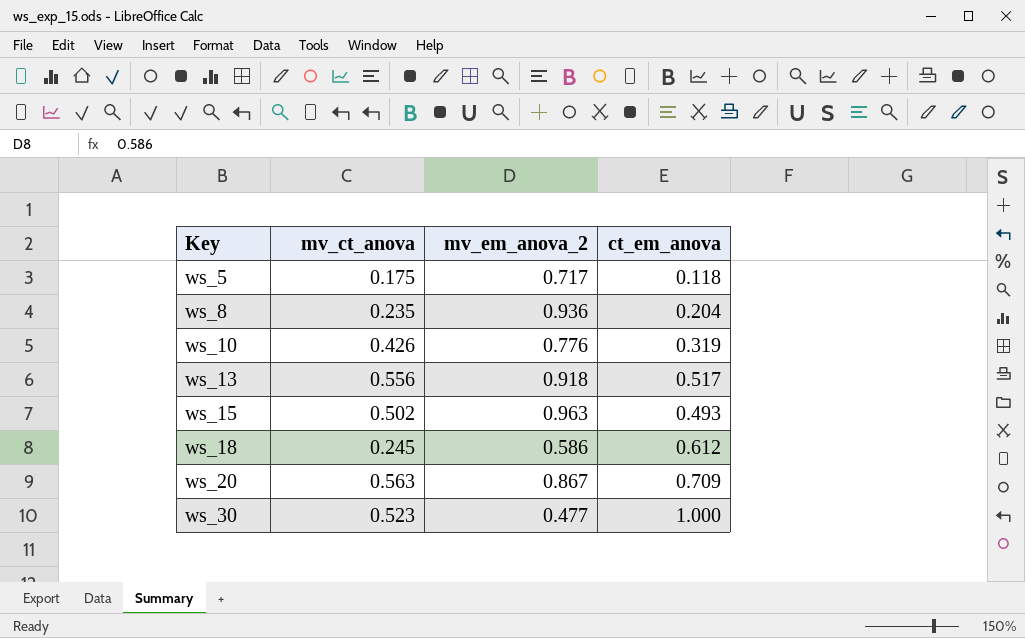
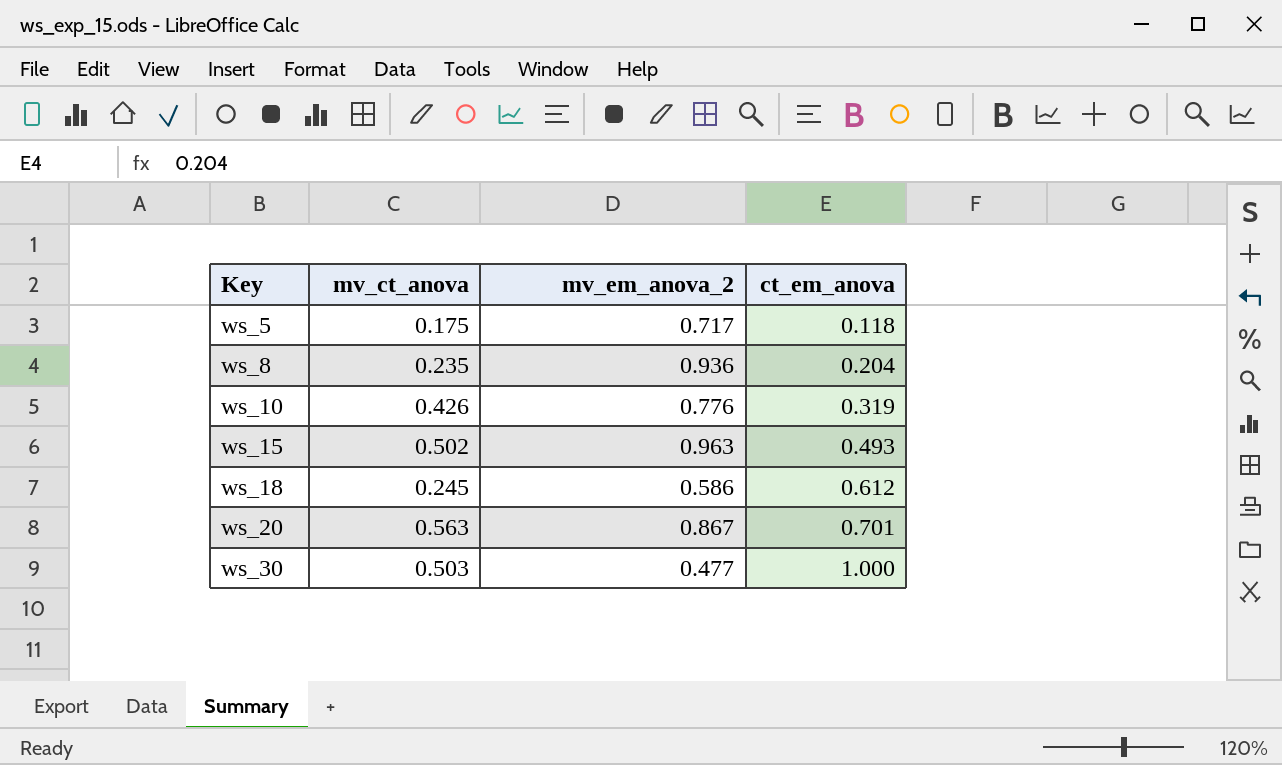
row ws_13: 0.556 | 0.918 | 0.517 -> none
ws_20 | ct_em_anova: 0.709 -> 0.701
ws_30 | mv_ct_anova: 0.523 -> 0.503

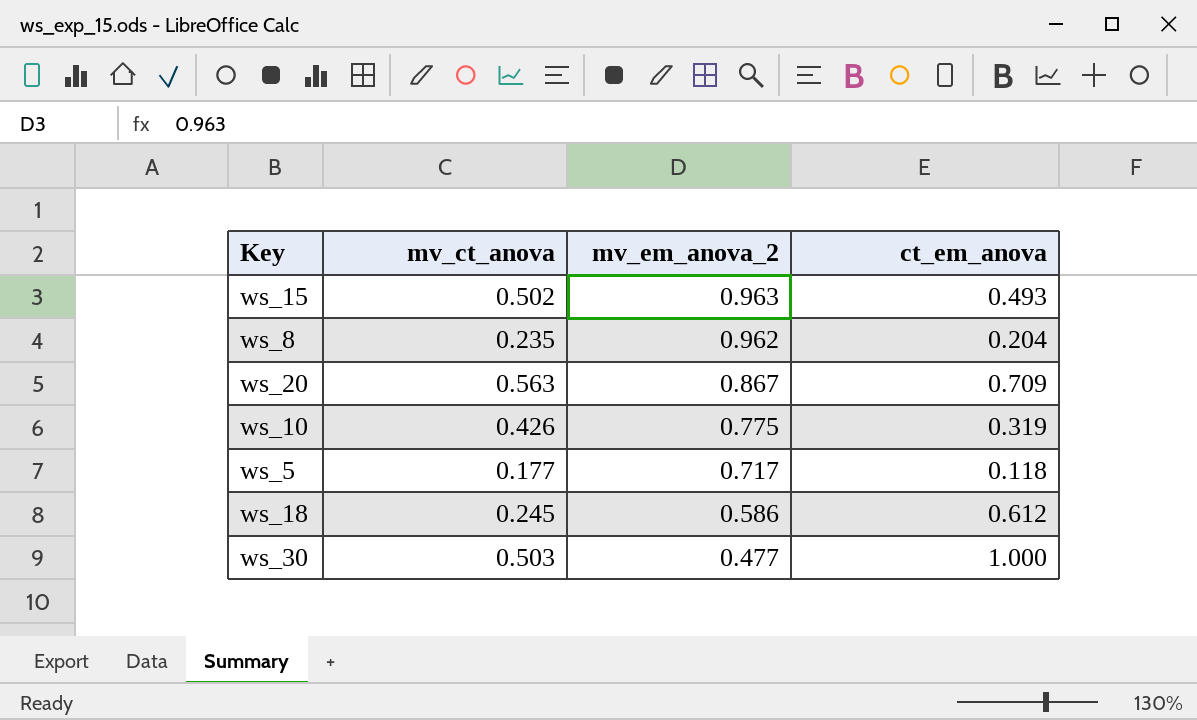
row order: Key ascending -> mv_em_anova_2 descending
ws_8 | mv_em_anova_2: 0.936 -> 0.962
ws_20 | ct_em_anova: 0.701 -> 0.709
ws_10 | mv_em_anova_2: 0.776 -> 0.775
ws_5 | mv_ct_anova: 0.175 -> 0.177

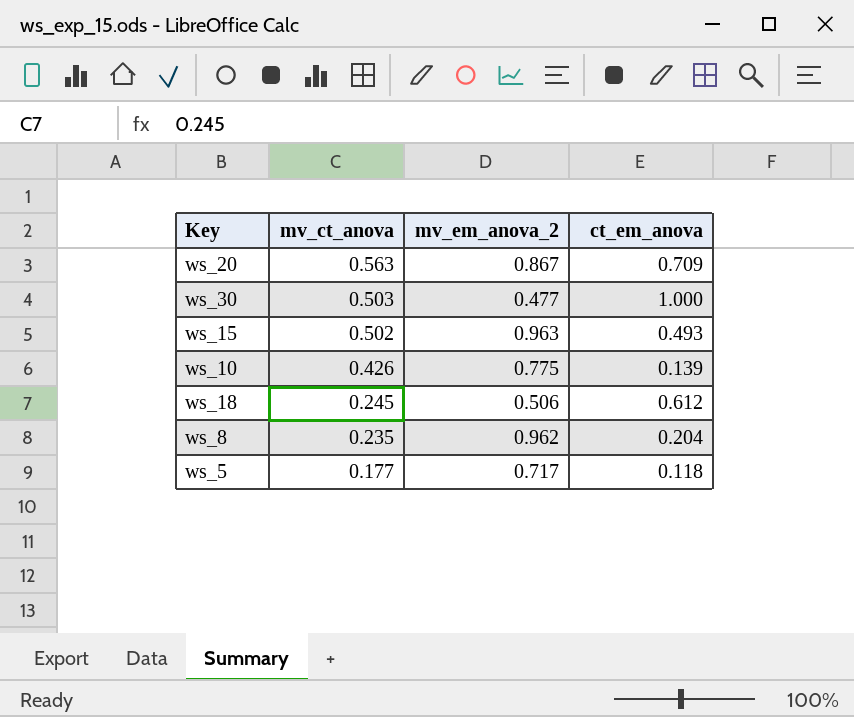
row order: mv_em_anova_2 descending -> mv_ct_anova descending
ws_10 | ct_em_anova: 0.319 -> 0.139
ws_18 | mv_em_anova_2: 0.586 -> 0.506

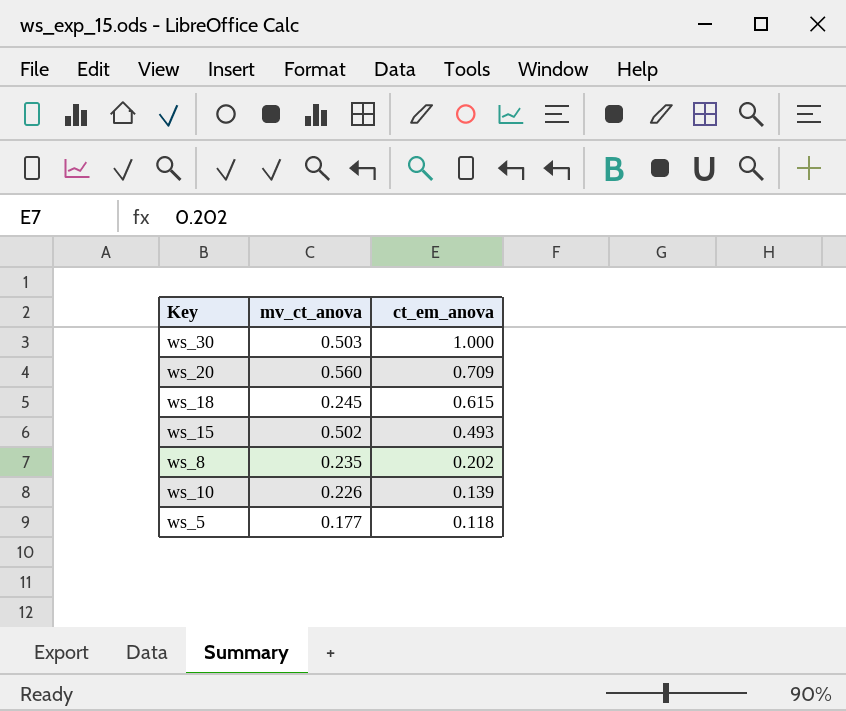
row order: mv_ct_anova descending -> ct_em_anova descending
column mv_em_anova_2 | position: 3 -> none
ws_20 | mv_ct_anova: 0.563 -> 0.560
ws_18 | ct_em_anova: 0.612 -> 0.615
ws_8 | ct_em_anova: 0.204 -> 0.202
ws_10 | mv_ct_anova: 0.426 -> 0.226

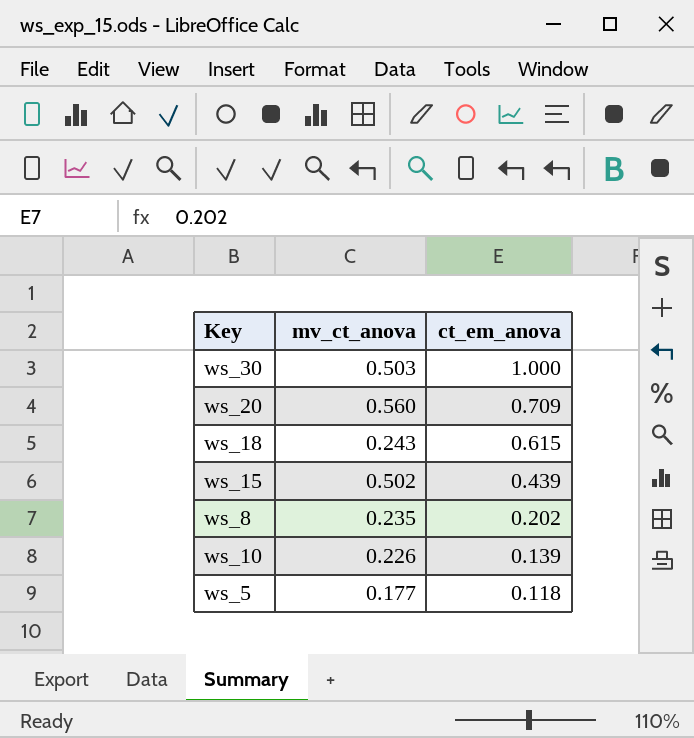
ws_18 | mv_ct_anova: 0.245 -> 0.243
ws_15 | ct_em_anova: 0.493 -> 0.439

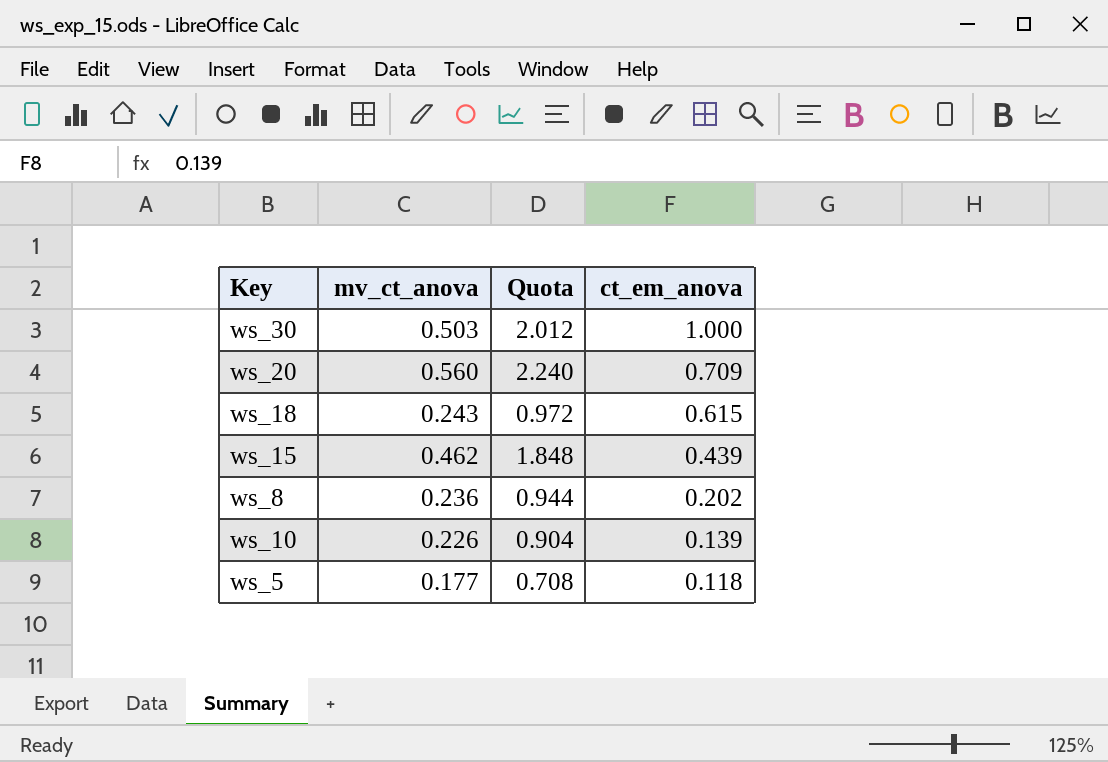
column Quota | formula: none -> [mv_ct_anova] * 4
ws_15 | mv_ct_anova: 0.502 -> 0.462
ws_8 | mv_ct_anova: 0.235 -> 0.236

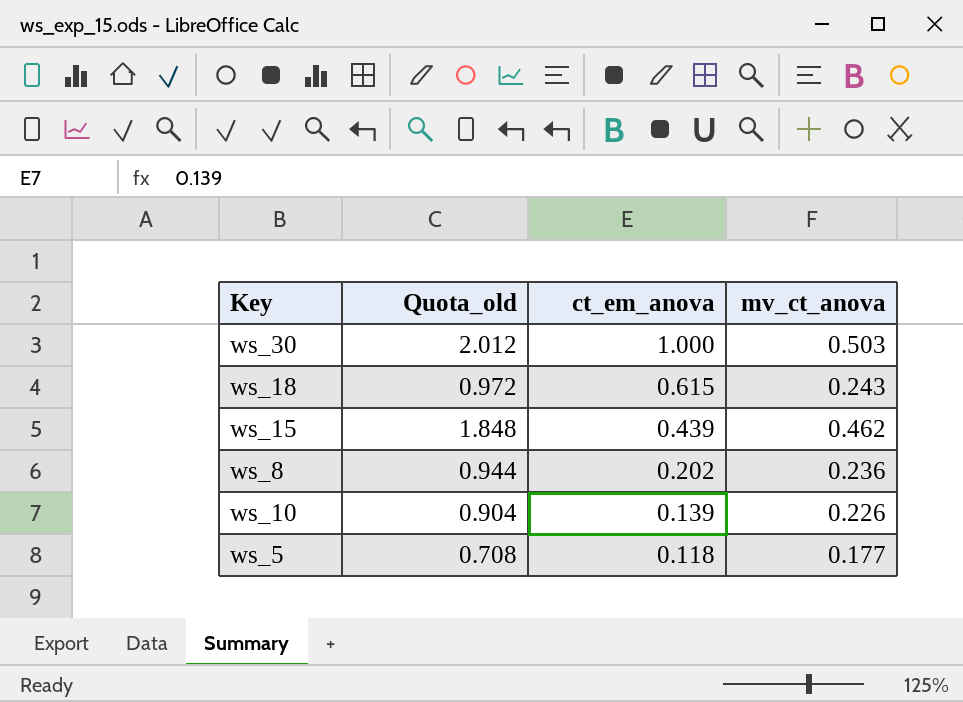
column name: Quota -> Quota_old
column mv_ct_anova | position: 2 -> 4
row ws_20: 0.560 | 2.240 | 0.709 -> none

